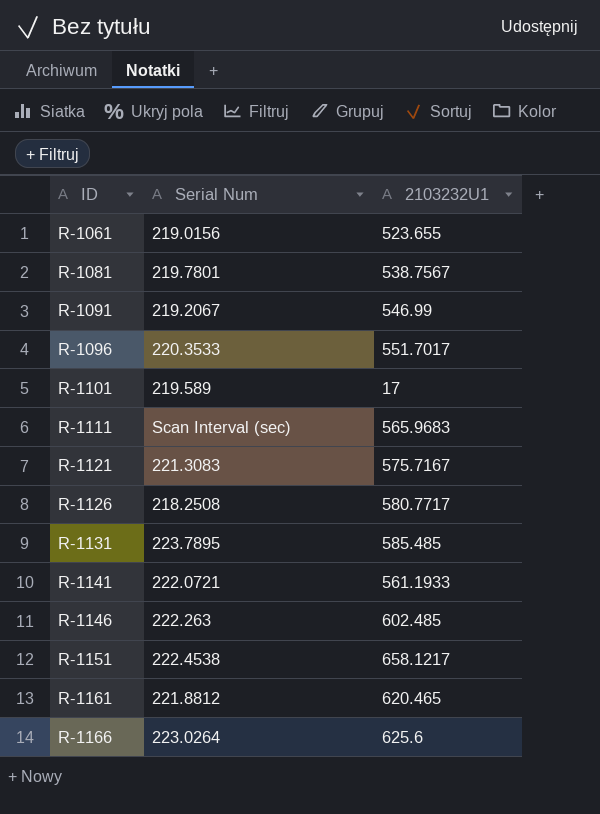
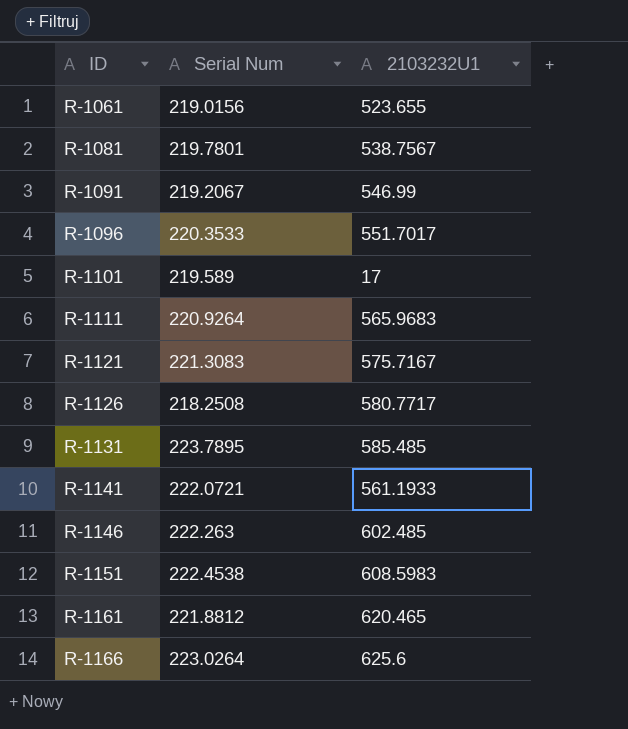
R-1111 | Serial Num: Scan Interval (sec) -> 220.9264
R-1151 | 2103232U1: 658.1217 -> 608.5983

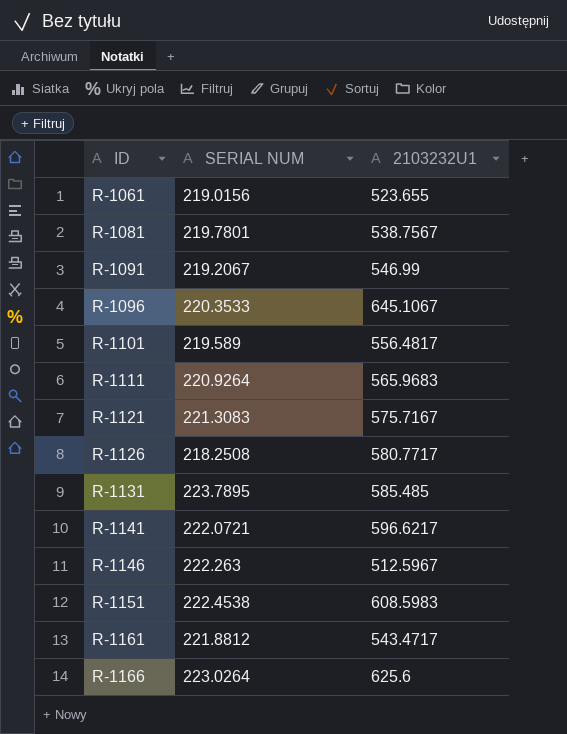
column name: Serial Num -> SERIAL NUM
R-1096 | 2103232U1: 551.7017 -> 645.1067
R-1101 | 2103232U1: 17 -> 556.4817
R-1141 | 2103232U1: 561.1933 -> 596.6217
R-1146 | 2103232U1: 602.485 -> 512.5967
R-1161 | 2103232U1: 620.465 -> 543.4717

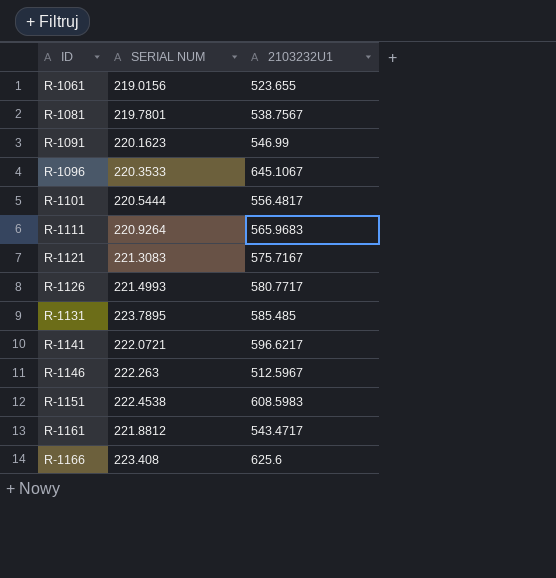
R-1091 | SERIAL NUM: 219.2067 -> 220.1623
R-1101 | SERIAL NUM: 219.589 -> 220.5444
R-1126 | SERIAL NUM: 218.2508 -> 221.4993
R-1166 | SERIAL NUM: 223.0264 -> 223.408

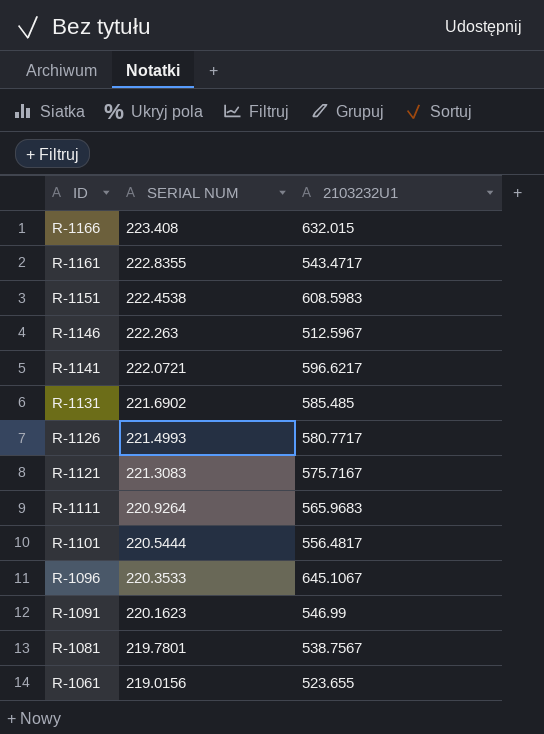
row order: ID ascending -> ID descending
R-1166 | 2103232U1: 625.6 -> 632.015
R-1161 | SERIAL NUM: 221.8812 -> 222.8355
R-1131 | SERIAL NUM: 223.7895 -> 221.6902

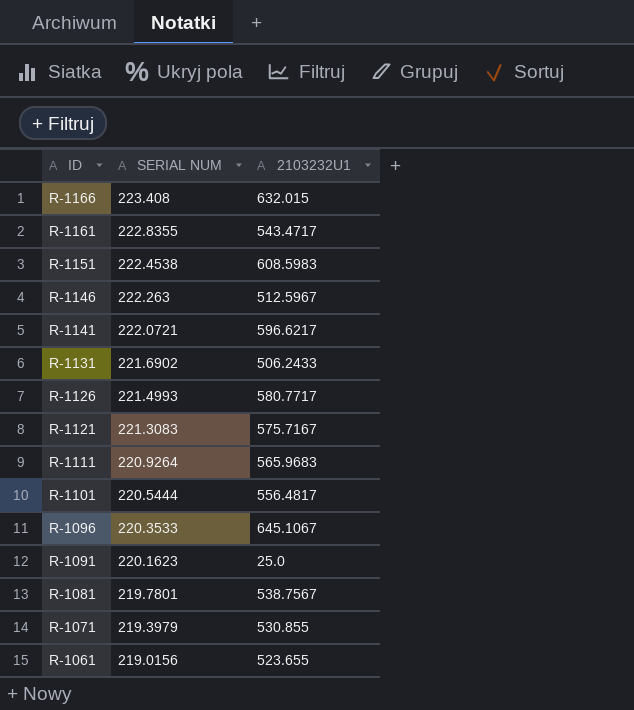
R-1131 | 2103232U1: 585.485 -> 506.2433
R-1091 | 2103232U1: 546.99 -> 25.0
row R-1071: none -> 219.3979 | 530.855

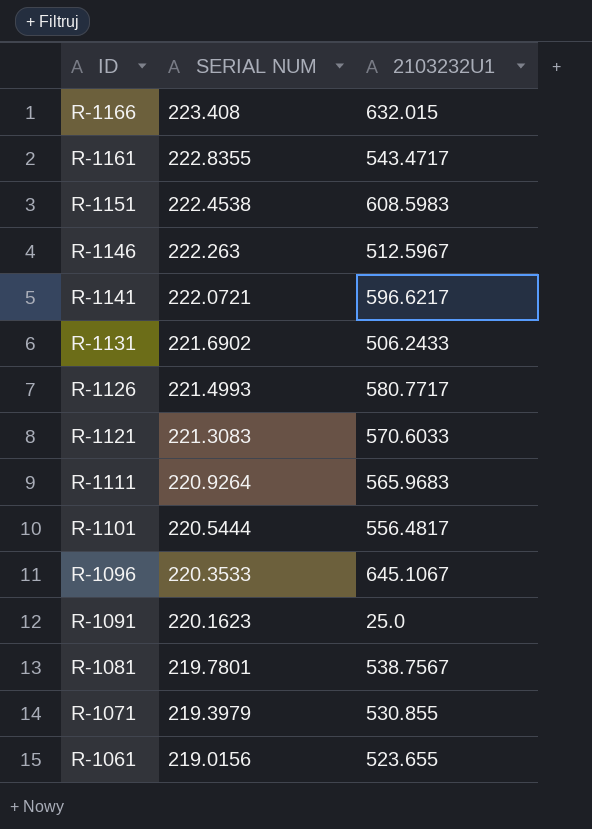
R-1121 | 2103232U1: 575.7167 -> 570.6033

